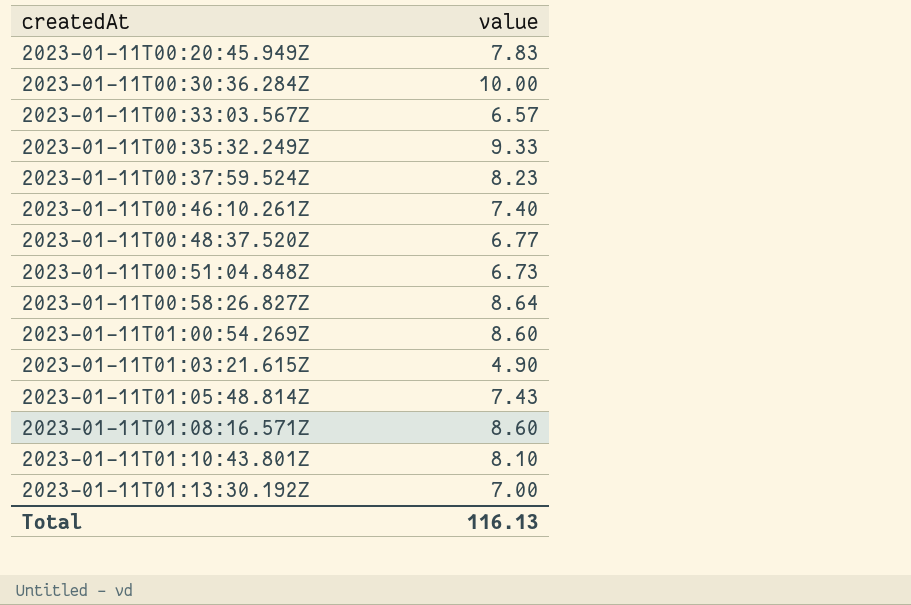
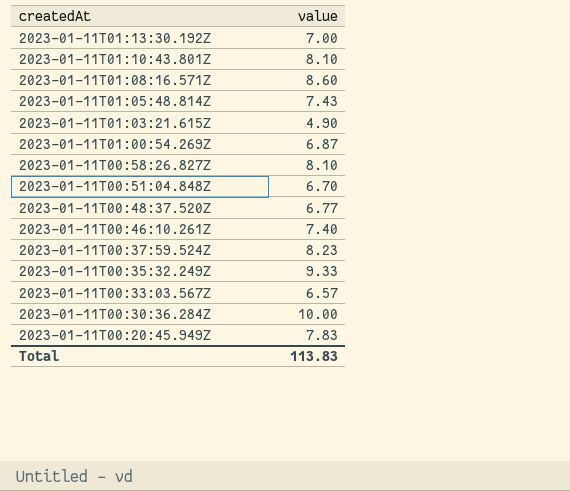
row order: createdAt ascending -> createdAt descending
2023-01-11T01:00:54.269Z | value: 8.60 -> 6.87
2023-01-11T00:58:26.827Z | value: 8.64 -> 8.10
2023-01-11T00:51:04.848Z | value: 6.73 -> 6.70
Total | value: 116.13 -> 113.83

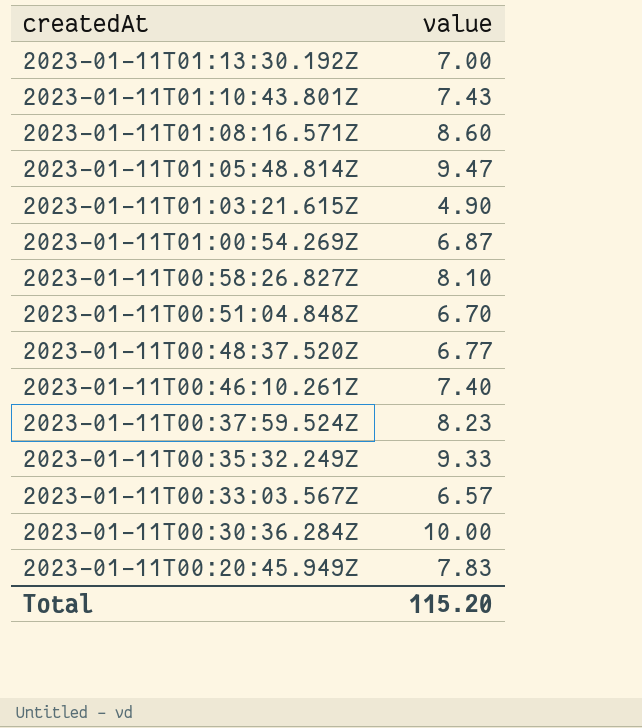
2023-01-11T01:10:43.801Z | value: 8.10 -> 7.43
2023-01-11T01:05:48.814Z | value: 7.43 -> 9.47
Total | value: 113.83 -> 115.20

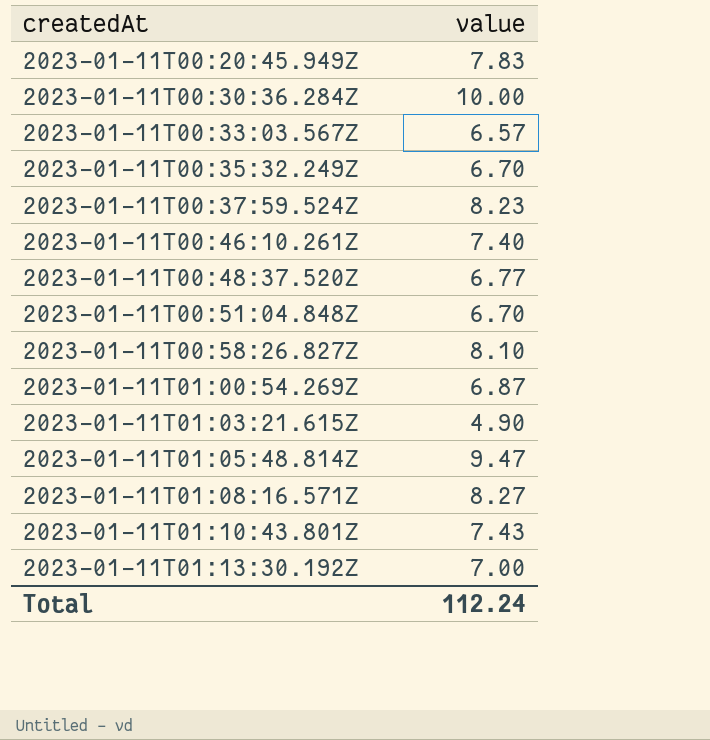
row order: createdAt descending -> createdAt ascending
2023-01-11T00:35:32.249Z | value: 9.33 -> 6.70
2023-01-11T01:08:16.571Z | value: 8.60 -> 8.27
Total | value: 115.20 -> 112.24

